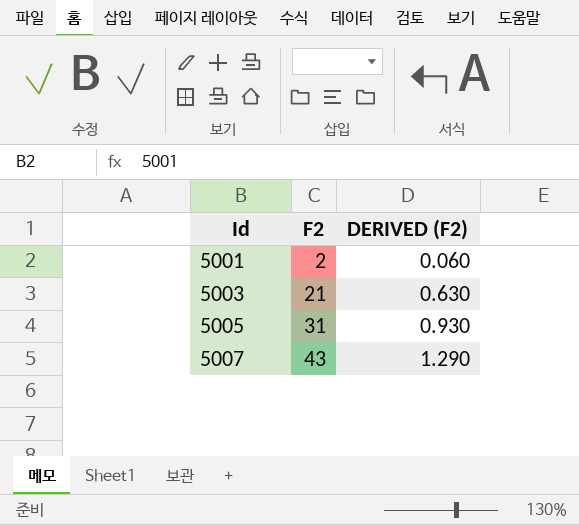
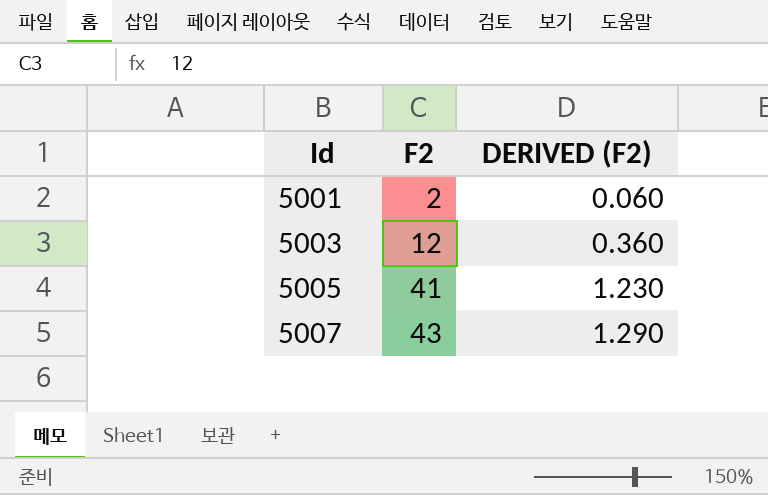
5003 | F2: 21 -> 12
5003 | DERIVED (F2): 0.630 -> 0.360
5005 | F2: 31 -> 41
5005 | DERIVED (F2): 0.930 -> 1.230

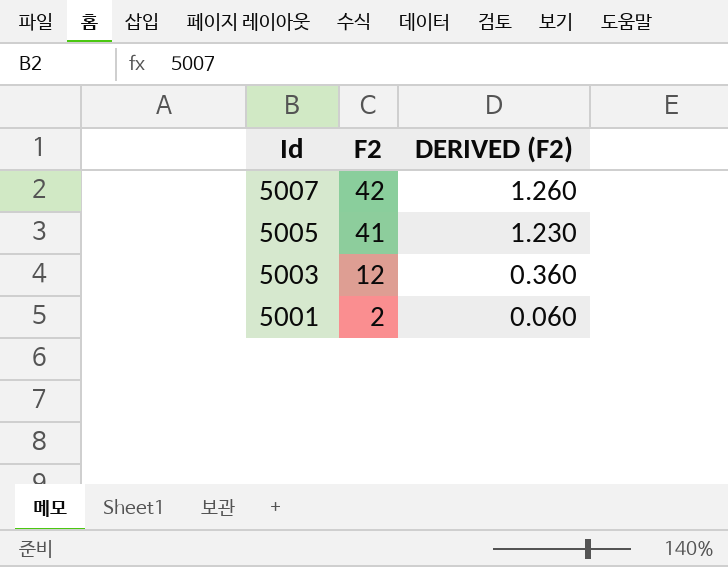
row order: Id ascending -> Id descending
5007 | F2: 43 -> 42
5007 | DERIVED (F2): 1.290 -> 1.260

